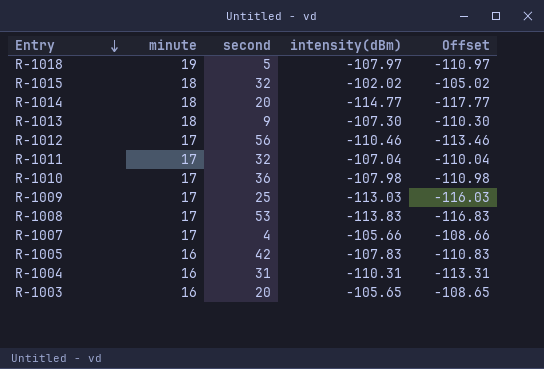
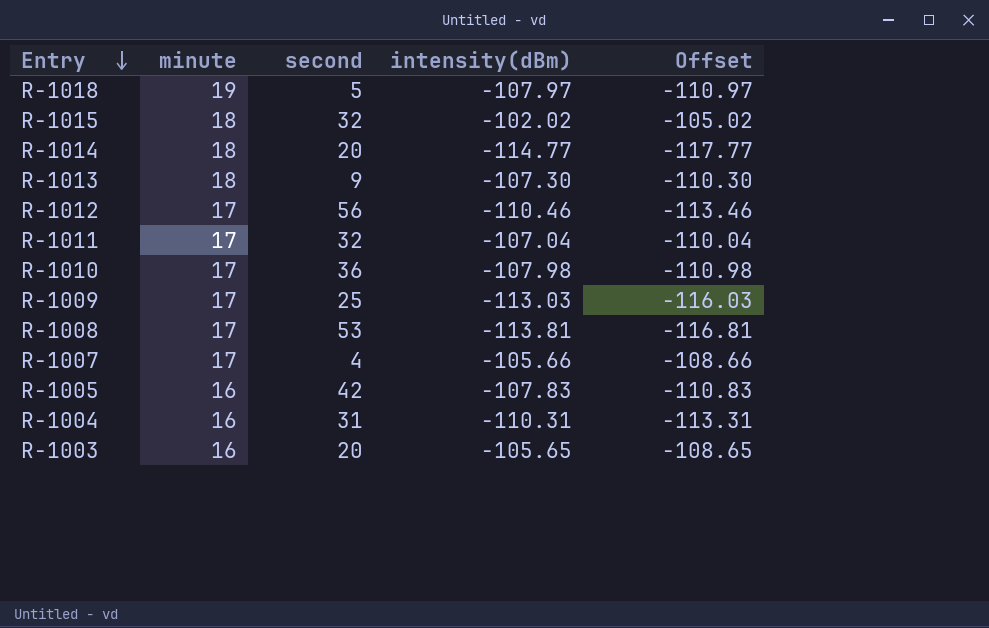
R-1008 | intensity(dBm): -113.83 -> -113.81
R-1008 | Offset: -116.83 -> -116.81

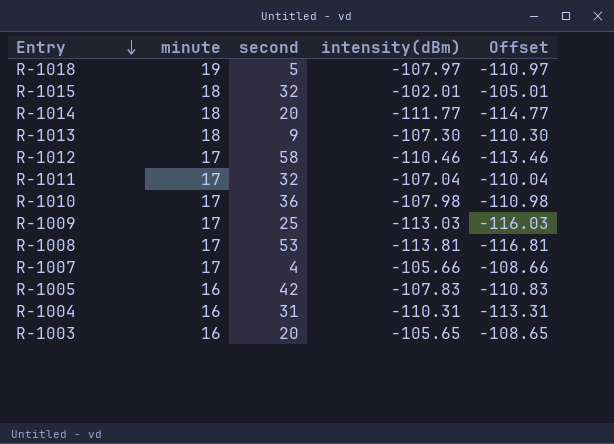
R-1015 | intensity(dBm): -102.02 -> -102.01
R-1015 | Offset: -105.02 -> -105.01
R-1014 | intensity(dBm): -114.77 -> -111.77
R-1014 | Offset: -117.77 -> -114.77
R-1012 | second: 56 -> 58

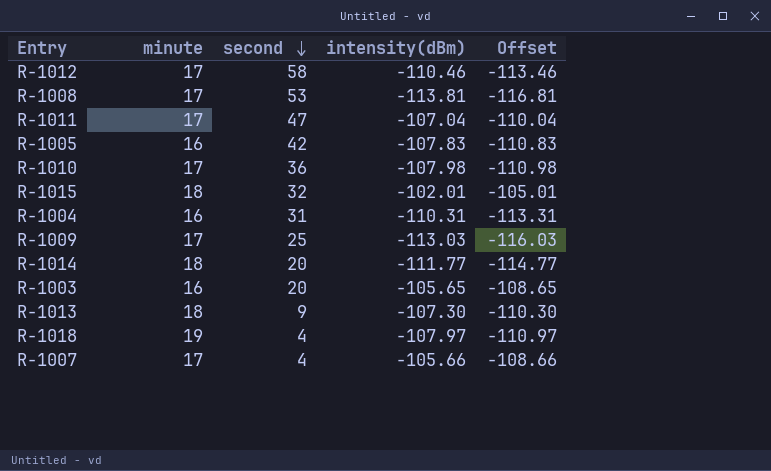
row order: Entry descending -> second descending
R-1011 | second: 32 -> 47
R-1018 | second: 5 -> 4

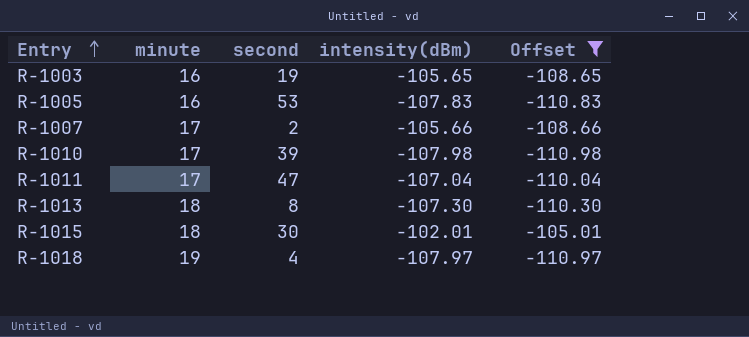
filter: none -> Offset >= -110.98
row order: second descending -> Entry ascending
R-1003 | second: 20 -> 19
R-1005 | second: 42 -> 53
R-1007 | second: 4 -> 2
R-1010 | second: 36 -> 39
R-1013 | second: 9 -> 8
R-1015 | second: 32 -> 30

